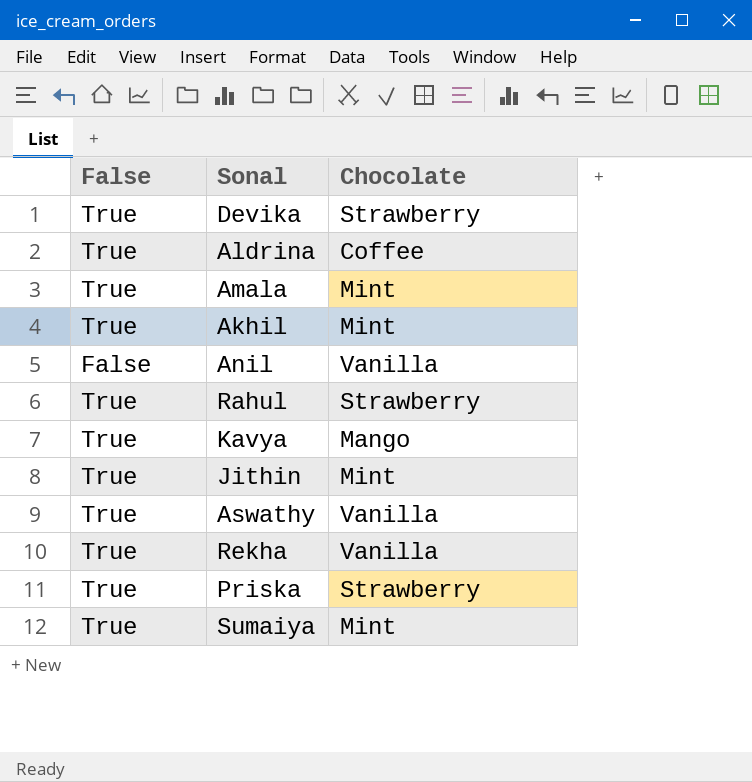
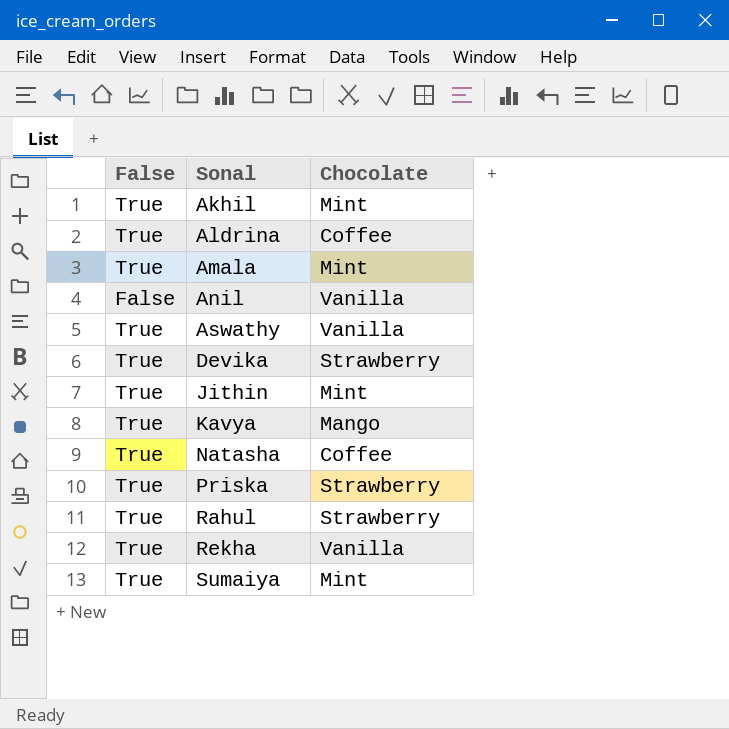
row order: none -> Sonal ascending
row Natasha: none -> True | Coffee

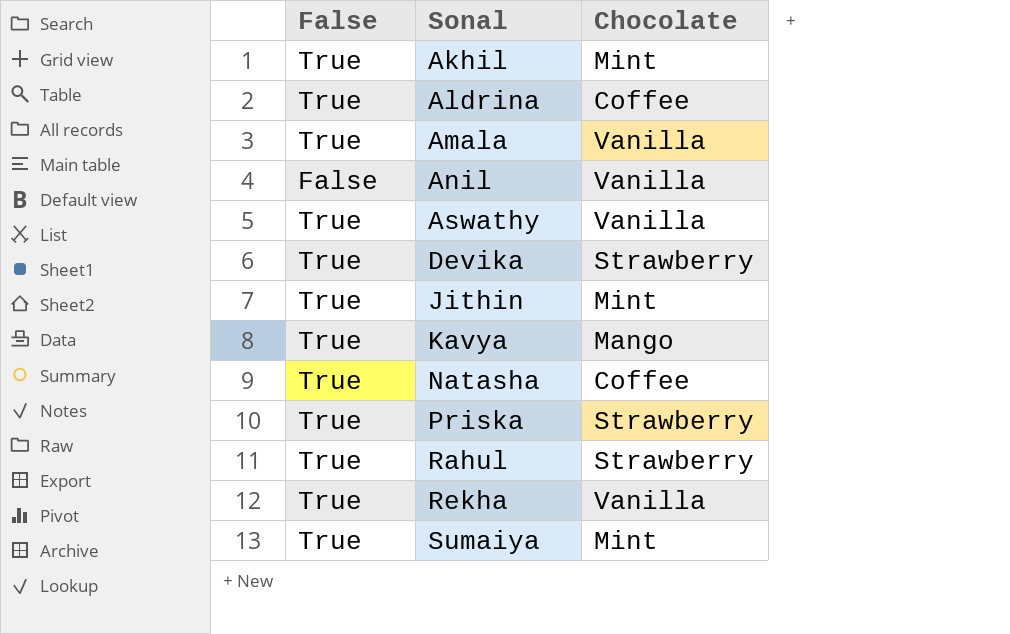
Amala | Chocolate: Mint -> Vanilla

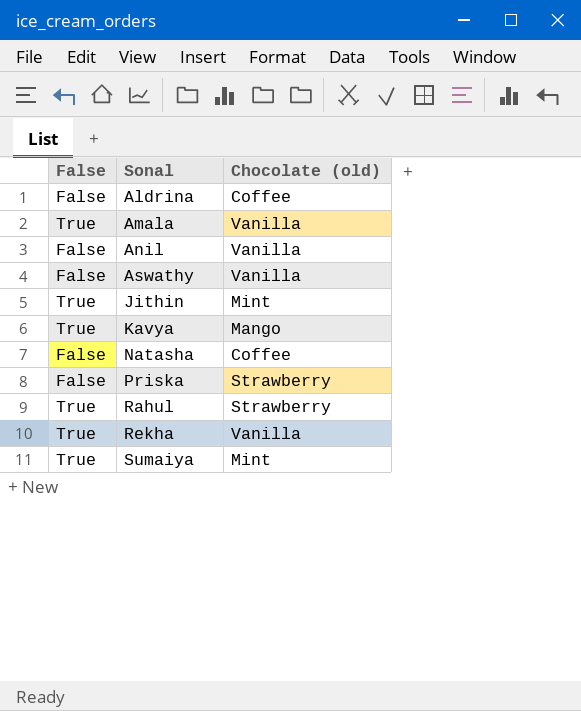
column name: Chocolate -> Chocolate (old)
row Akhil: True | Mint -> none
row Devika: True | Strawberry -> none
Aldrina | False: True -> False
Aswathy | False: True -> False
Natasha | False: True -> False
Priska | False: True -> False

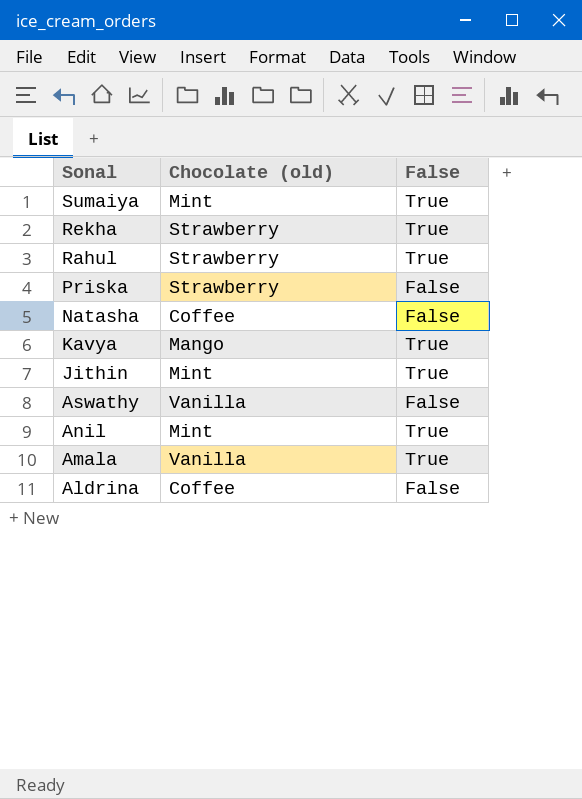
row order: Sonal ascending -> Sonal descending
column False | position: 1 -> 3
Rekha | Chocolate (old): Vanilla -> Strawberry
Anil | Chocolate (old): Vanilla -> Mint
Anil | False: False -> True

